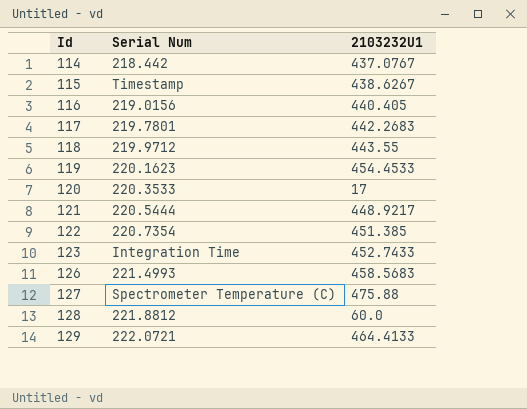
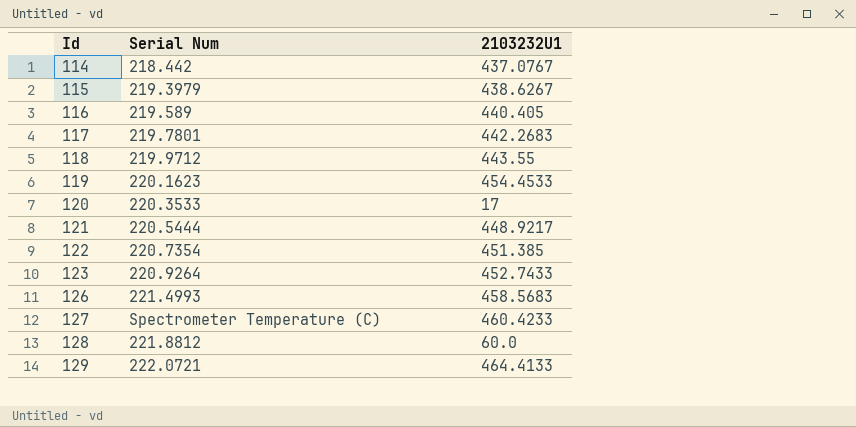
115 | Serial Num: Timestamp -> 219.3979
116 | Serial Num: 219.0156 -> 219.589
123 | Serial Num: Integration Time -> 220.9264
127 | 2103232U1: 475.88 -> 460.4233

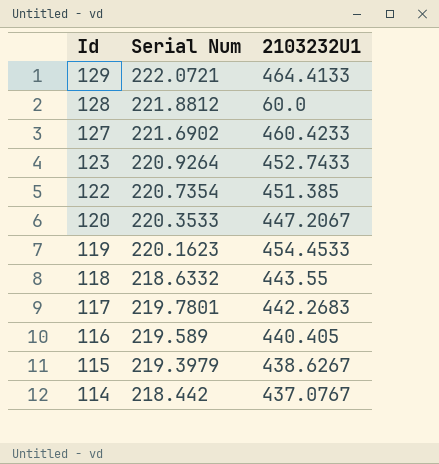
row order: Id ascending -> Id descending
row 121: 220.5444 | 448.9217 -> none
row 126: 221.4993 | 458.5683 -> none
127 | Serial Num: Spectrometer Temperature (C) -> 221.6902
120 | 2103232U1: 17 -> 447.2067
118 | Serial Num: 219.9712 -> 218.6332

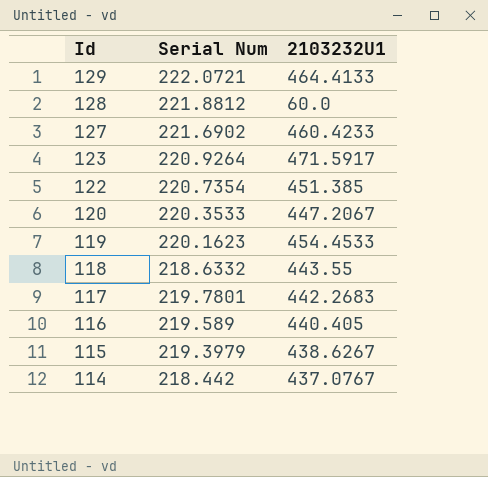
123 | 2103232U1: 452.7433 -> 471.5917

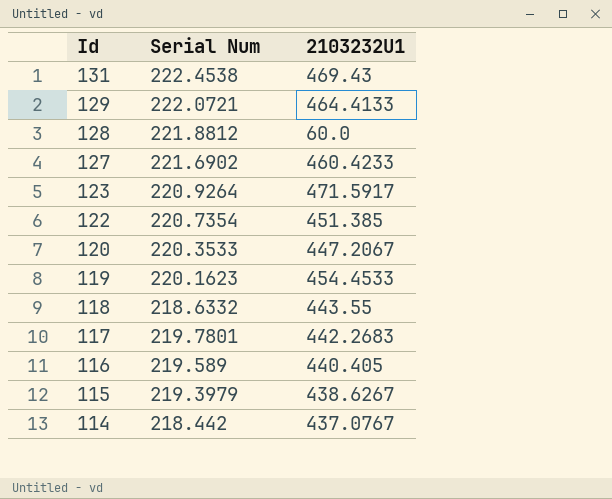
row 131: none -> 222.4538 | 469.43

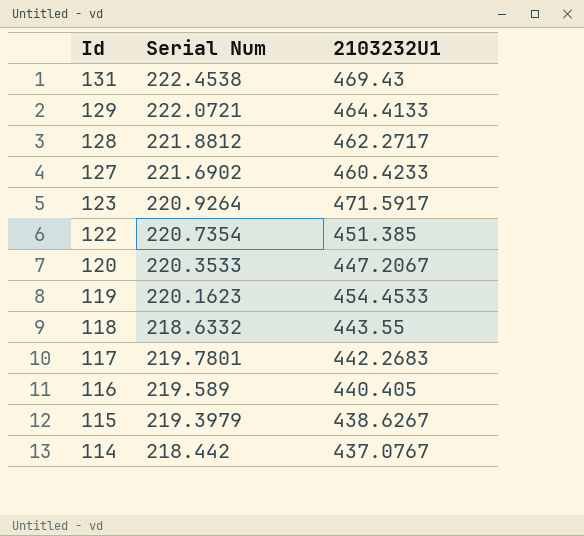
128 | 2103232U1: 60.0 -> 462.2717

